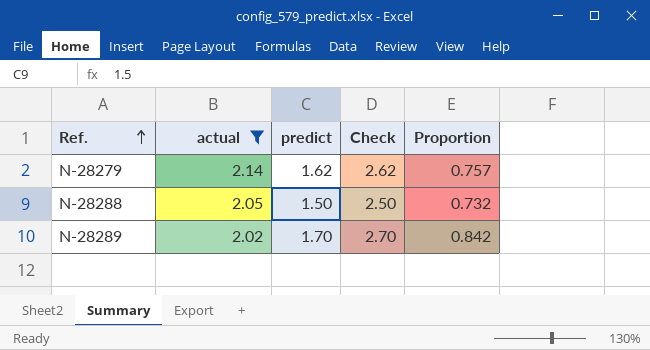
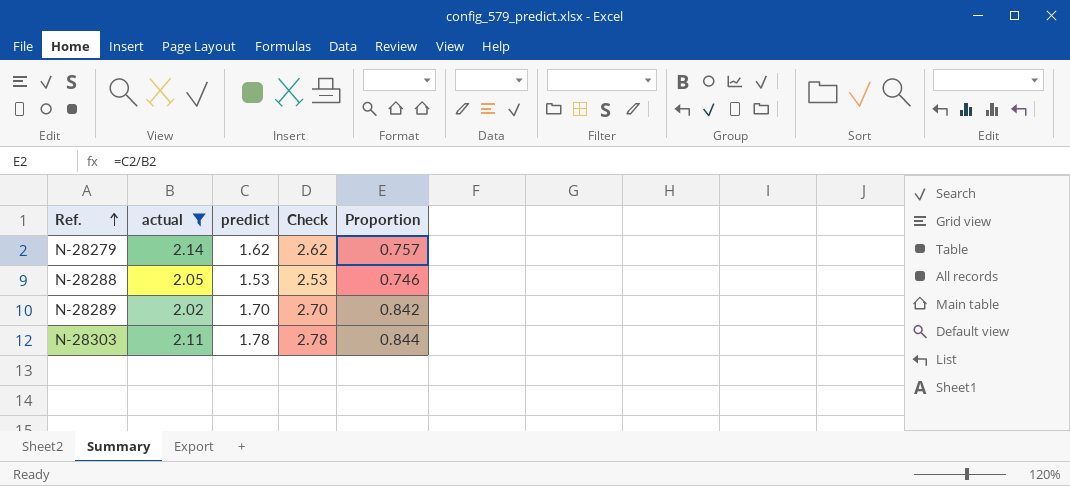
N-28288 | predict: 1.50 -> 1.53
N-28288 | Check: 2.50 -> 2.53
N-28288 | Proportion: 0.732 -> 0.746
row N-28303: none -> 2.11 | 1.78 | 2.78 | 0.844

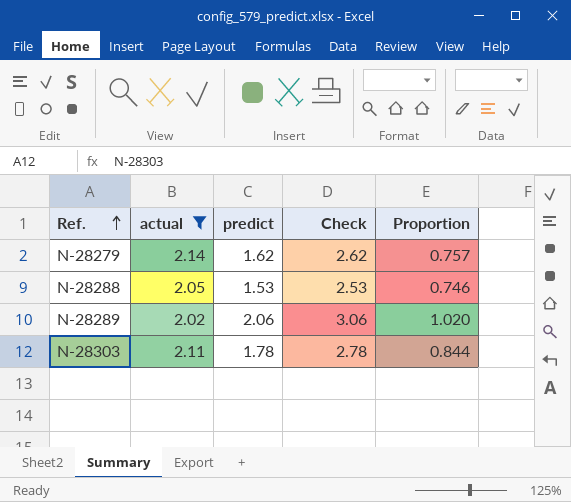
N-28289 | predict: 1.70 -> 2.06
N-28289 | Check: 2.70 -> 3.06
N-28289 | Proportion: 0.842 -> 1.020

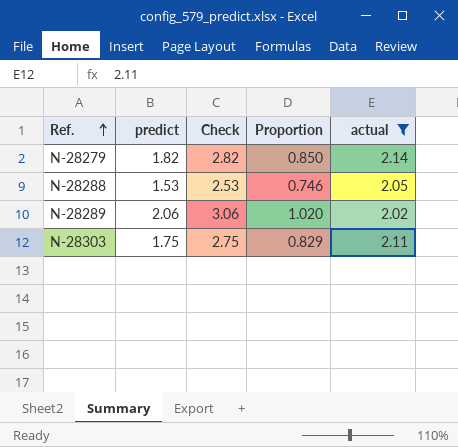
column actual | position: 2 -> 5
N-28279 | predict: 1.62 -> 1.82
N-28279 | Check: 2.62 -> 2.82
N-28279 | Proportion: 0.757 -> 0.850
N-28303 | predict: 1.78 -> 1.75
N-28303 | Check: 2.78 -> 2.75
N-28303 | Proportion: 0.844 -> 0.829

